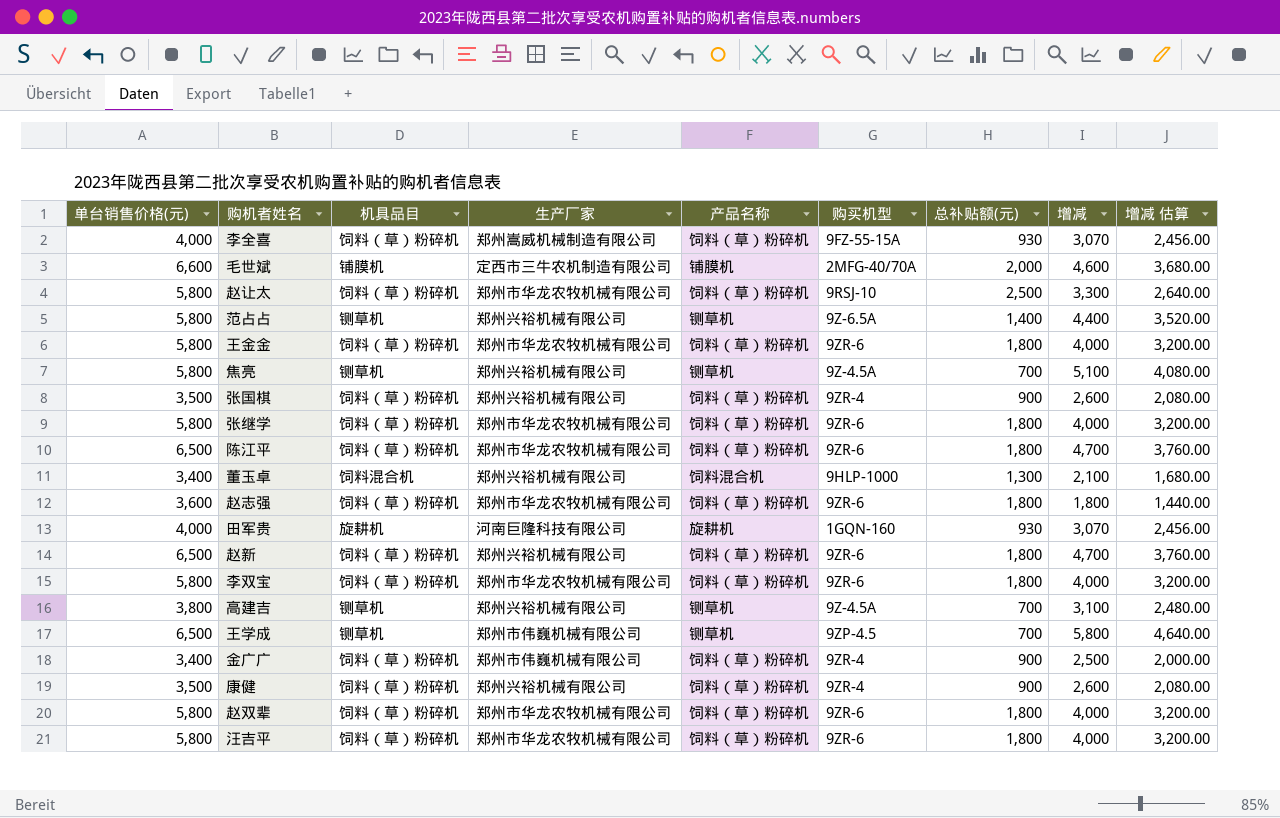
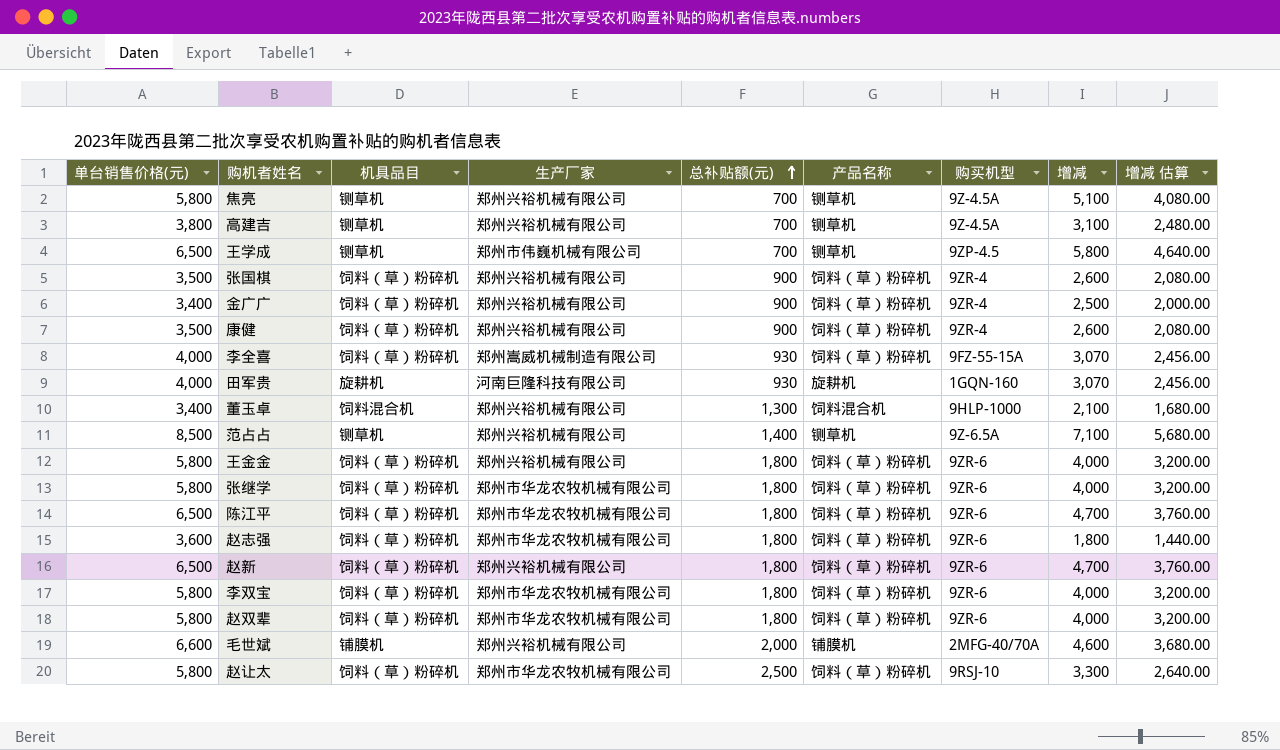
row order: none -> 总补贴额(元) ascending
column 总补贴额(元) | position: 7 -> 5
row 汪吉平: 5,800 | 饲料（草）粉碎机 | 郑州市华龙农牧机械有限公司 | 饲料（草）粉碎机 | 9ZR-6 | 1,800 | 4,000 | 3,200.00 -> none
金广广 | 生产厂家: 郑州市伟巍机械有限公司 -> 郑州兴裕机械有限公司
范占占 | 单台销售价格(元): 5,800 -> 8,500
范占占 | 增减: 4,400 -> 7,100
范占占 | 增减 估算: 3,520.00 -> 5,680.00
王金金 | 生产厂家: 郑州市华龙农牧机械有限公司 -> 郑州兴裕机械有限公司
毛世斌 | 生产厂家: 定西市三牛农机制造有限公司 -> 郑州兴裕机械有限公司

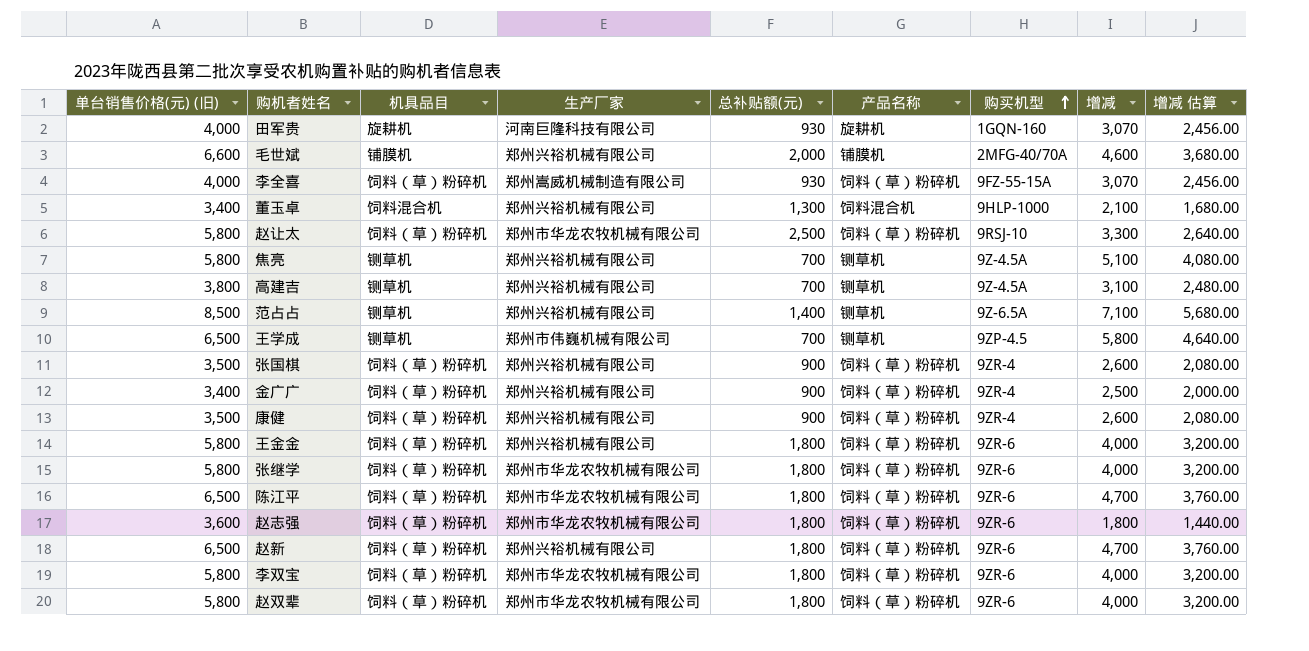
row order: 总补贴额(元) ascending -> 购买机型 ascending
column name: 单台销售价格(元) -> 单台销售价格(元) (旧)

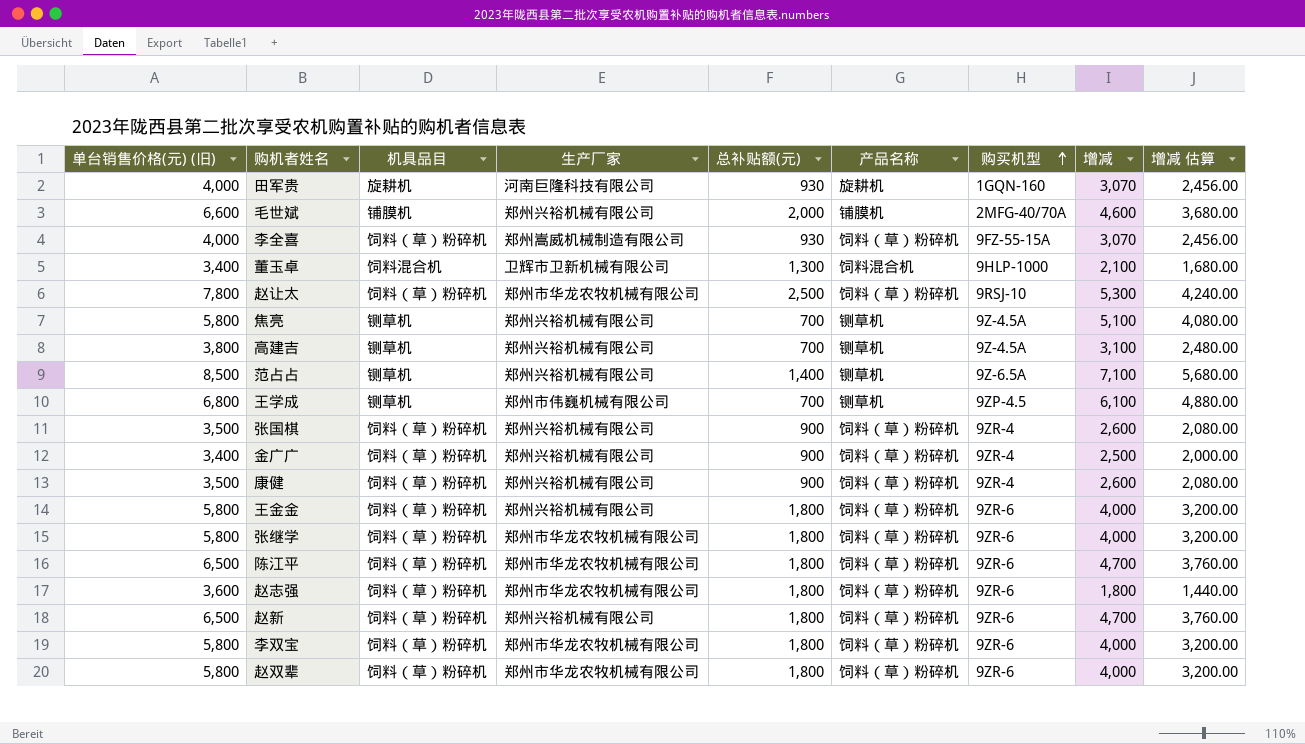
董玉卓 | 生产厂家: 郑州兴裕机械有限公司 -> 卫辉市卫新机械有限公司
赵让太 | 单台销售价格(元) (旧): 5,800 -> 7,800
赵让太 | 增减: 3,300 -> 5,300
赵让太 | 增减 估算: 2,640.00 -> 4,240.00
王学成 | 单台销售价格(元) (旧): 6,500 -> 6,800
王学成 | 增减: 5,800 -> 6,100
王学成 | 增减 估算: 4,640.00 -> 4,880.00

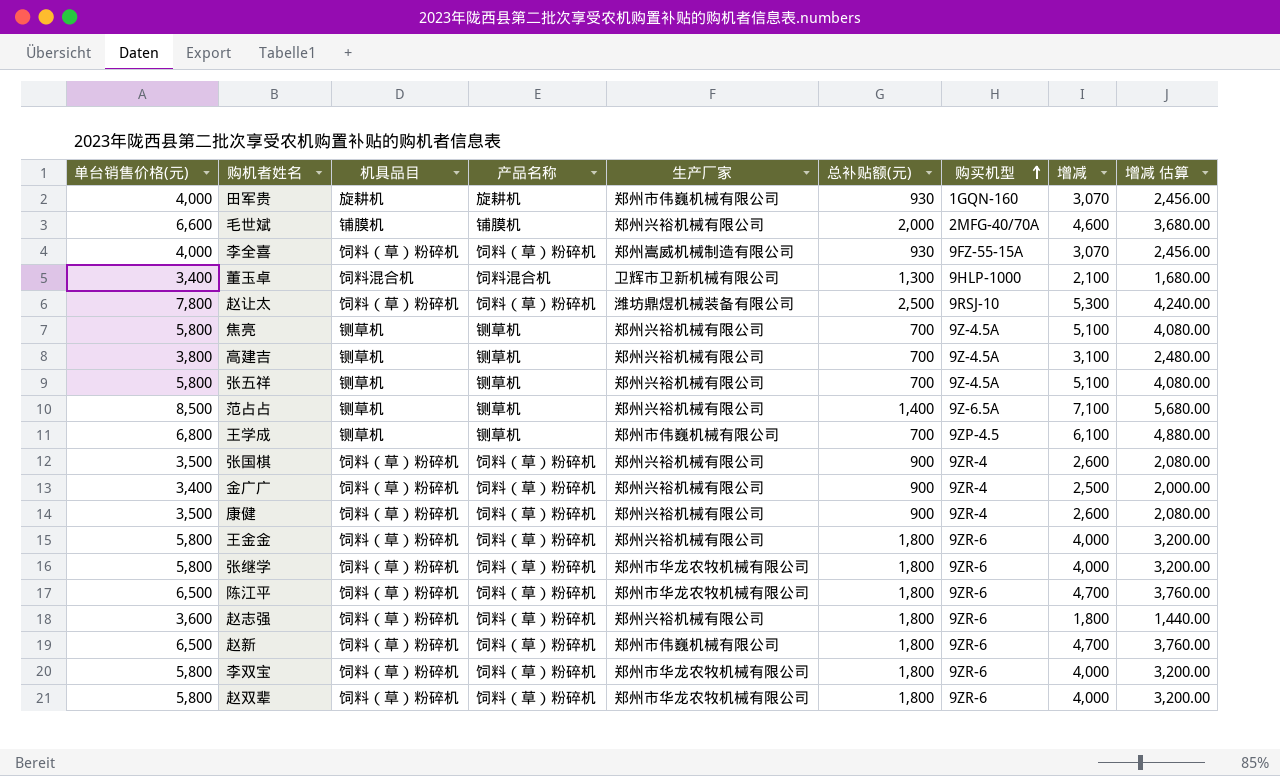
column name: 单台销售价格(元) (旧) -> 单台销售价格(元)
column 产品名称 | position: 6 -> 4
田军贵 | 生产厂家: 河南巨隆科技有限公司 -> 郑州市伟巍机械有限公司
赵让太 | 生产厂家: 郑州市华龙农牧机械有限公司 -> 潍坊鼎煜机械装备有限公司
row 张五祥: none -> 5,800 | 铡草机 | 铡草机 | 郑州兴裕机械有限公司 | 700 | 9Z-4.5A | 5,100 | 4,080.00
赵志强 | 生产厂家: 郑州市华龙农牧机械有限公司 -> 郑州兴裕机械有限公司
赵新 | 生产厂家: 郑州兴裕机械有限公司 -> 郑州市伟巍机械有限公司

